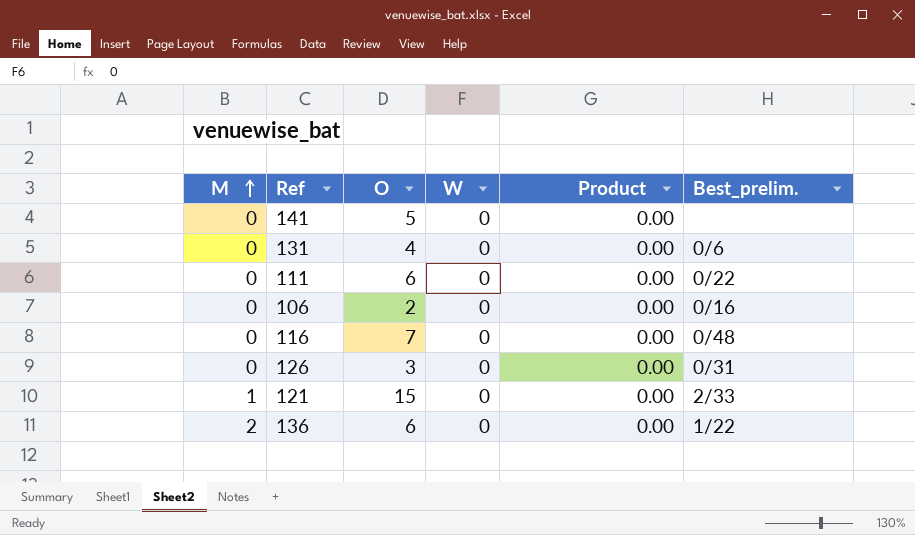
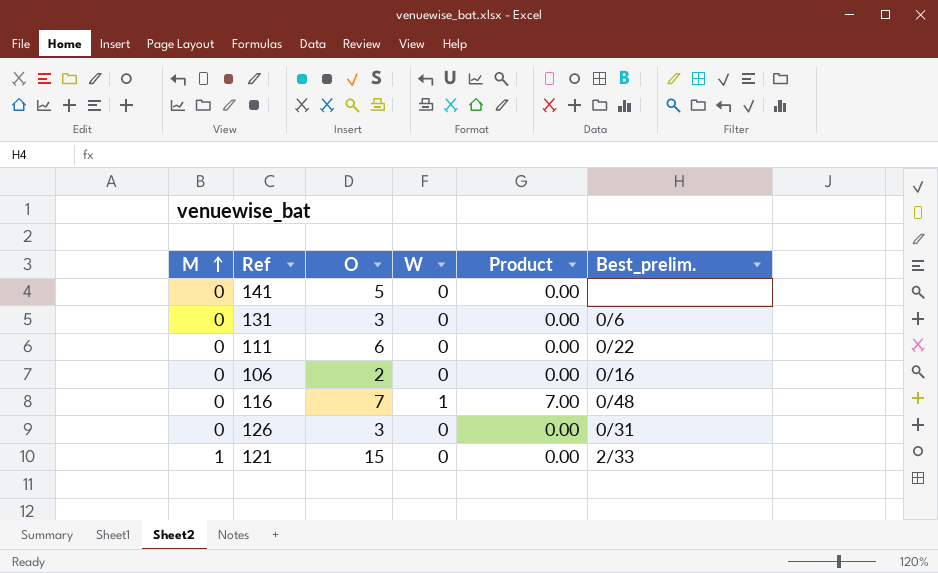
row 136: 2 | 6 | 0 | 0.00 | 1/22 -> none
131 | O: 4 -> 3
116 | W: 0 -> 1
116 | Product: 0.00 -> 7.00

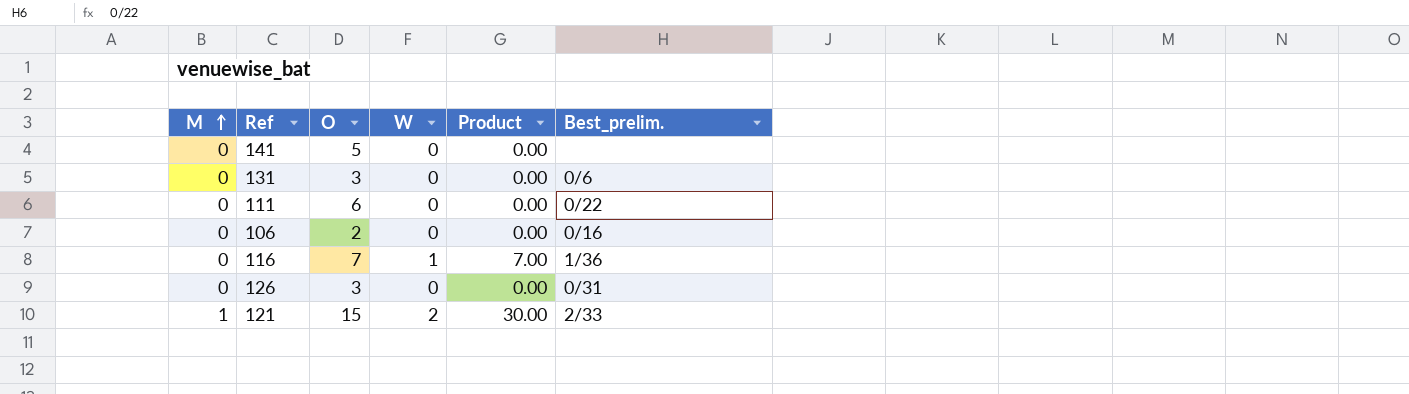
116 | Best_prelim.: 0/48 -> 1/36
121 | W: 0 -> 2
121 | Product: 0.00 -> 30.00

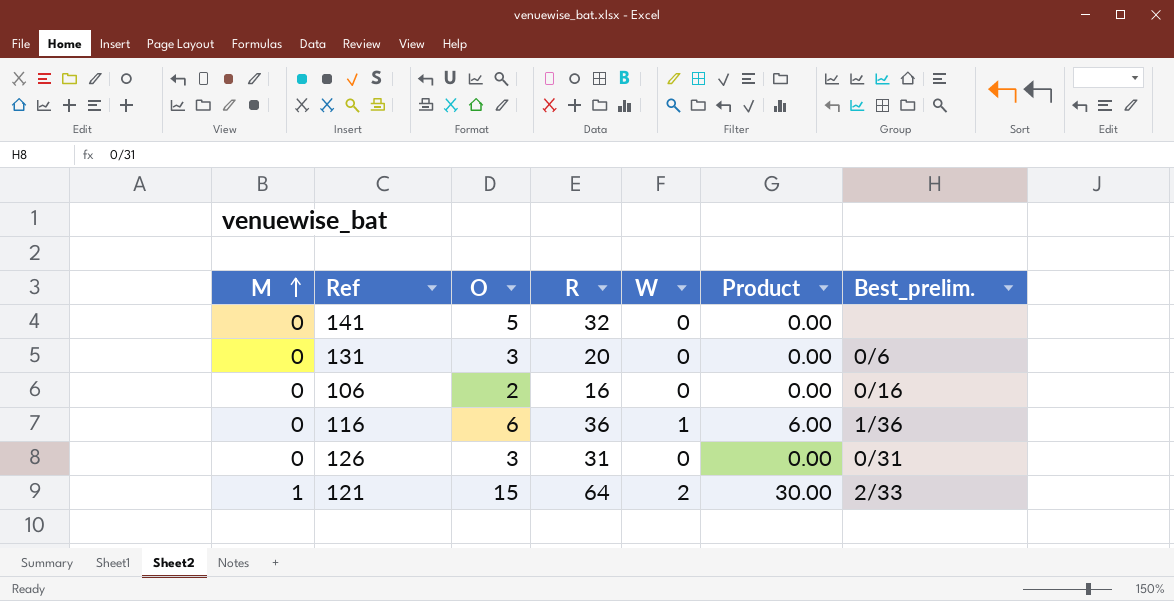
column R | position: none -> 4
row 111: 0 | 6 | 0 | 0.00 | 0/22 -> none
116 | O: 7 -> 6
116 | Product: 7.00 -> 6.00

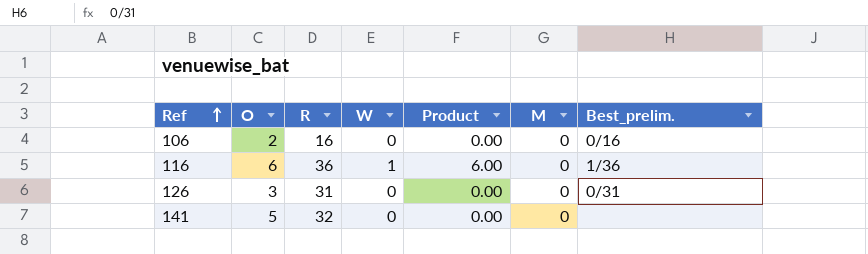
row order: M ascending -> Ref ascending
column M | position: 1 -> 6
row 131: 0 | 3 | 20 | 0 | 0.00 | 0/6 -> none
row 121: 1 | 15 | 64 | 2 | 30.00 | 2/33 -> none

